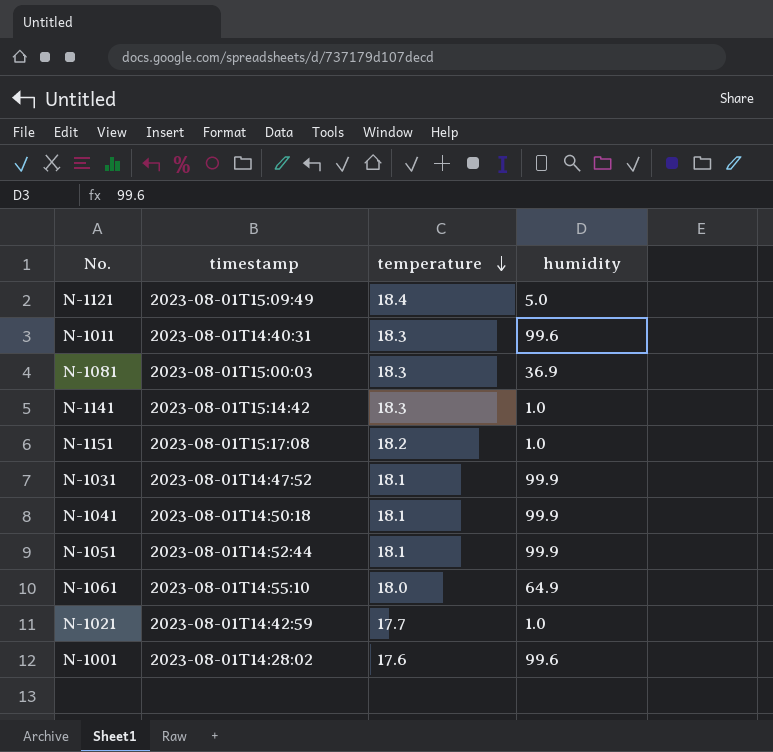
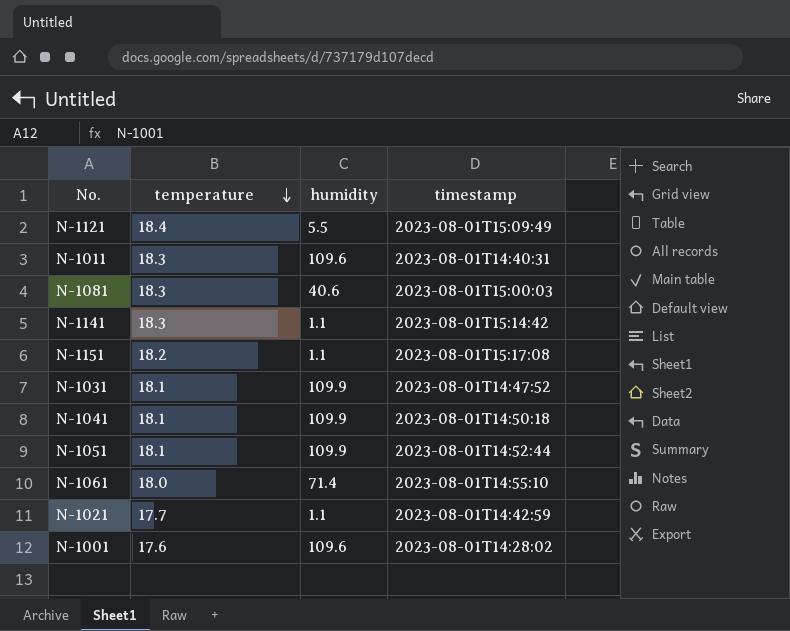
column timestamp | position: 2 -> 4
N-1121 | humidity: 5.0 -> 5.5
N-1011 | humidity: 99.6 -> 109.6
N-1081 | humidity: 36.9 -> 40.6
N-1141 | humidity: 1.0 -> 1.1
N-1151 | humidity: 1.0 -> 1.1
N-1031 | humidity: 99.9 -> 109.9
N-1041 | humidity: 99.9 -> 109.9
N-1051 | humidity: 99.9 -> 109.9
N-1061 | humidity: 64.9 -> 71.4
N-1021 | humidity: 1.0 -> 1.1
N-1001 | humidity: 99.6 -> 109.6

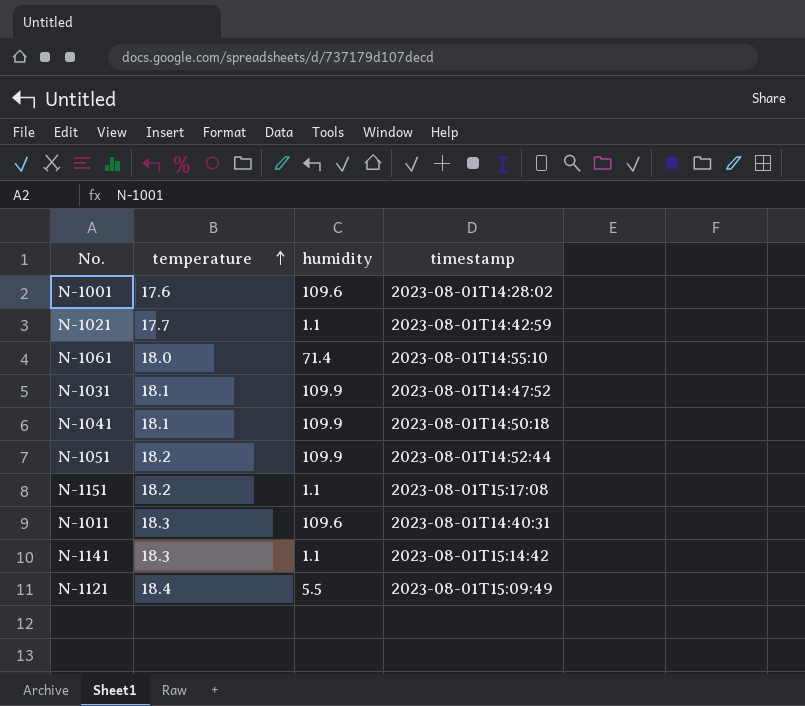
row order: temperature descending -> temperature ascending
row N-1081: 18.3 | 40.6 | 2023-08-01T15:00:03 -> none
N-1051 | temperature: 18.1 -> 18.2

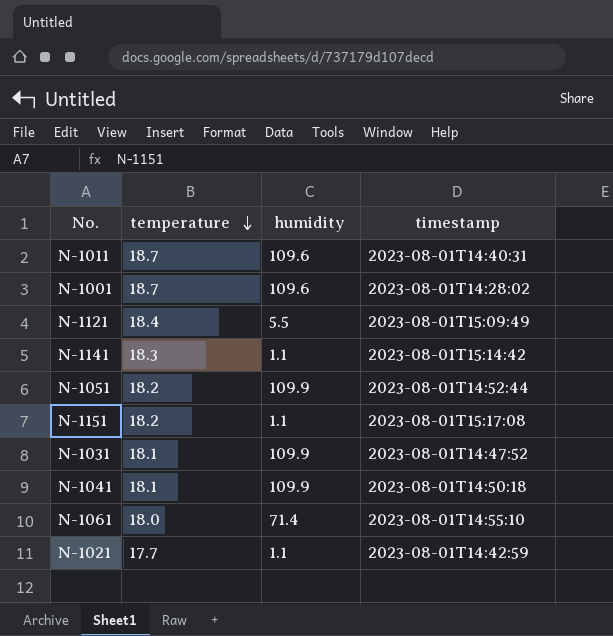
row order: temperature ascending -> temperature descending
N-1011 | temperature: 18.3 -> 18.7
N-1001 | temperature: 17.6 -> 18.7

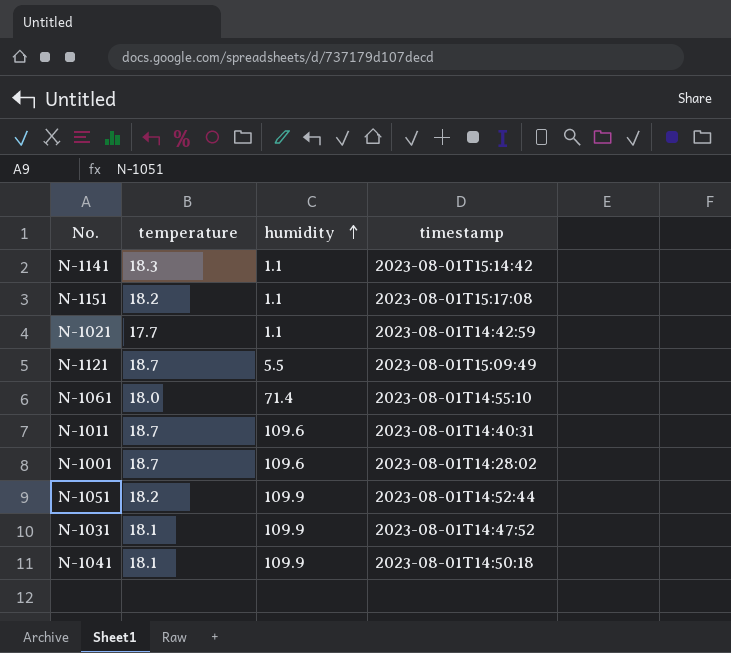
row order: temperature descending -> humidity ascending
N-1121 | temperature: 18.4 -> 18.7

